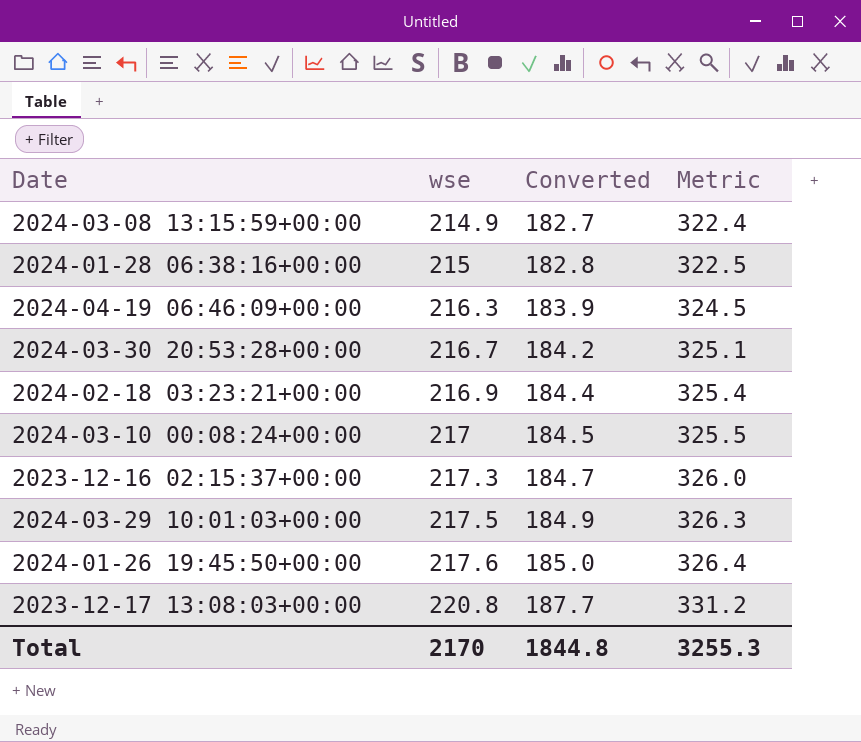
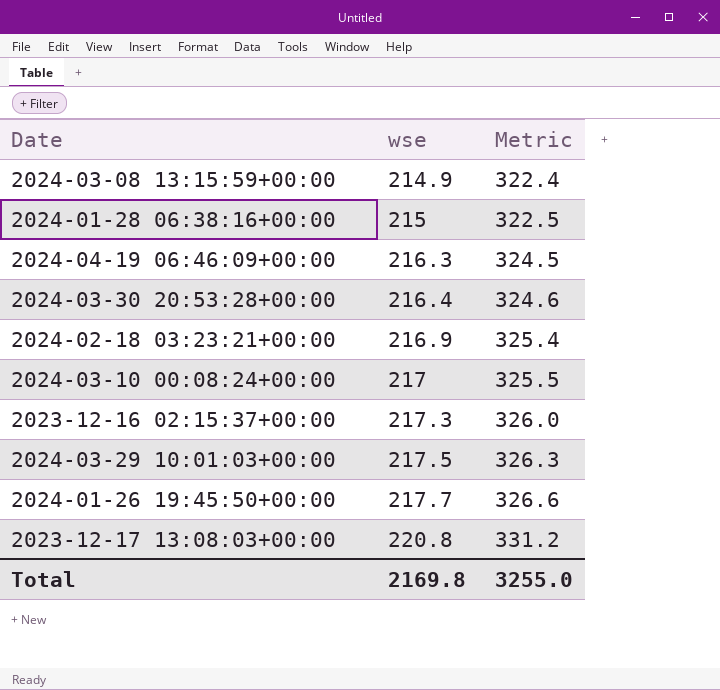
column Converted | formula: [wse] * 0.85 -> none
2024-03-30 20:53:28+00:00 | wse: 216.7 -> 216.4
2024-03-30 20:53:28+00:00 | Metric: 325.1 -> 324.6
2024-01-26 19:45:50+00:00 | wse: 217.6 -> 217.7
2024-01-26 19:45:50+00:00 | Metric: 326.4 -> 326.6
Total | wse: 2170 -> 2169.8
Total | Metric: 3255.3 -> 3255.0

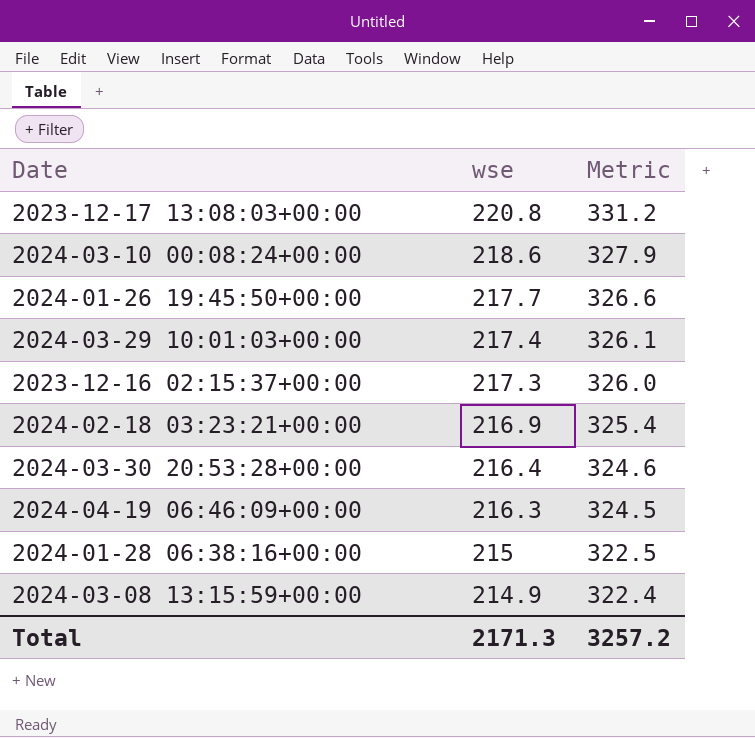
row order: wse ascending -> wse descending
2024-03-10 00:08:24+00:00 | wse: 217 -> 218.6
2024-03-10 00:08:24+00:00 | Metric: 325.5 -> 327.9
2024-03-29 10:01:03+00:00 | wse: 217.5 -> 217.4
2024-03-29 10:01:03+00:00 | Metric: 326.3 -> 326.1
Total | wse: 2169.8 -> 2171.3
Total | Metric: 3255.0 -> 3257.2

